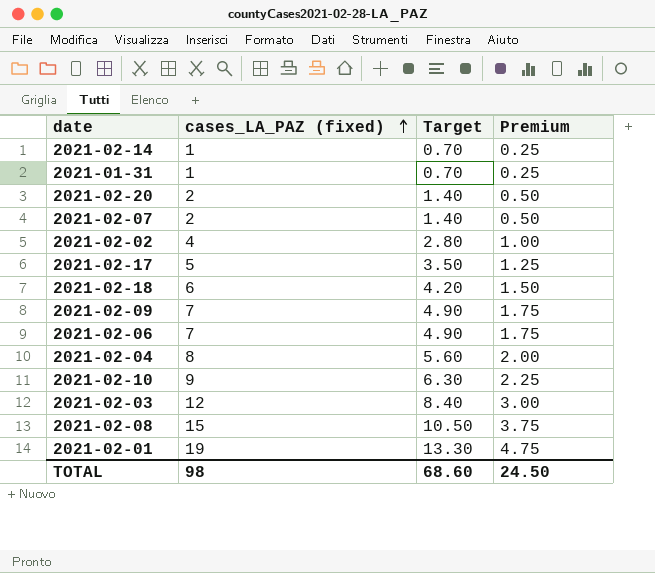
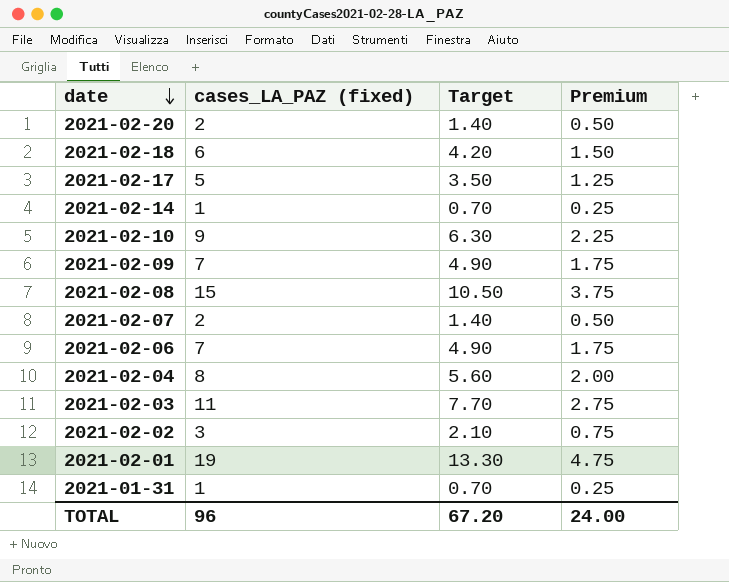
row order: cases_LA_PAZ (fixed) ascending -> date descending
2021-02-03 | cases_LA_PAZ (fixed): 12 -> 11
2021-02-03 | Target: 8.40 -> 7.70
2021-02-03 | Premium: 3.00 -> 2.75
2021-02-02 | cases_LA_PAZ (fixed): 4 -> 3
2021-02-02 | Target: 2.80 -> 2.10
2021-02-02 | Premium: 1.00 -> 0.75
TOTAL | cases_LA_PAZ (fixed): 98 -> 96
TOTAL | Target: 68.60 -> 67.20
TOTAL | Premium: 24.50 -> 24.00

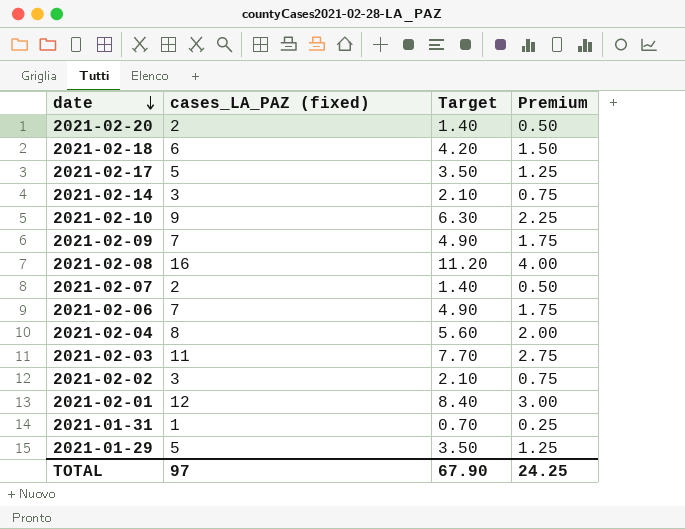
2021-02-14 | cases_LA_PAZ (fixed): 1 -> 3
2021-02-14 | Target: 0.70 -> 2.10
2021-02-14 | Premium: 0.25 -> 0.75
2021-02-08 | cases_LA_PAZ (fixed): 15 -> 16
2021-02-08 | Target: 10.50 -> 11.20
2021-02-08 | Premium: 3.75 -> 4.00
2021-02-01 | cases_LA_PAZ (fixed): 19 -> 12
2021-02-01 | Target: 13.30 -> 8.40
2021-02-01 | Premium: 4.75 -> 3.00
row 2021-01-29: none -> 5 | 3.50 | 1.25
TOTAL | cases_LA_PAZ (fixed): 96 -> 97
TOTAL | Target: 67.20 -> 67.90
TOTAL | Premium: 24.00 -> 24.25

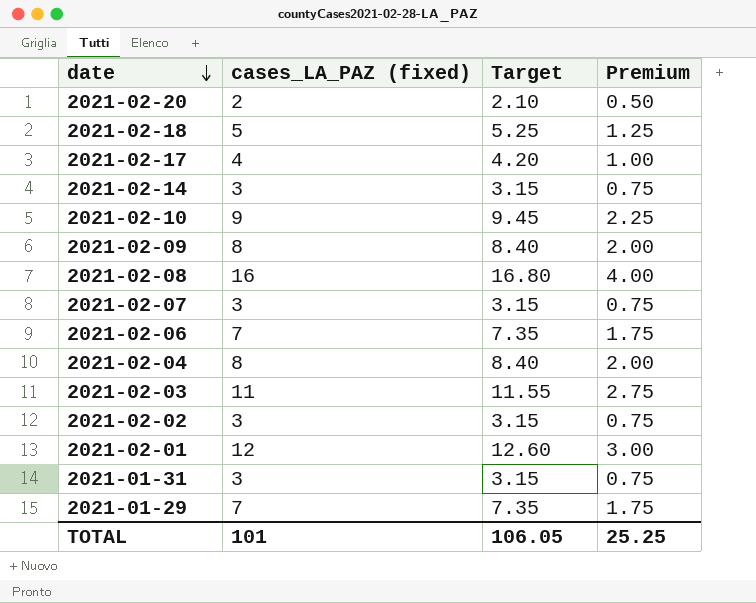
column Target | formula: [cases_LA_PAZ (fixed)] * 0.7 -> [cases_LA_PAZ (fixed)] * 1.05
2021-02-18 | cases_LA_PAZ (fixed): 6 -> 5
2021-02-18 | Premium: 1.50 -> 1.25
2021-02-17 | cases_LA_PAZ (fixed): 5 -> 4
2021-02-17 | Premium: 1.25 -> 1.00
2021-02-09 | cases_LA_PAZ (fixed): 7 -> 8
2021-02-09 | Premium: 1.75 -> 2.00
2021-02-07 | cases_LA_PAZ (fixed): 2 -> 3
2021-02-07 | Premium: 0.50 -> 0.75
2021-01-31 | cases_LA_PAZ (fixed): 1 -> 3
2021-01-31 | Premium: 0.25 -> 0.75
2021-01-29 | cases_LA_PAZ (fixed): 5 -> 7
2021-01-29 | Premium: 1.25 -> 1.75
TOTAL | cases_LA_PAZ (fixed): 97 -> 101
TOTAL | Target: 67.90 -> 106.05
TOTAL | Premium: 24.25 -> 25.25

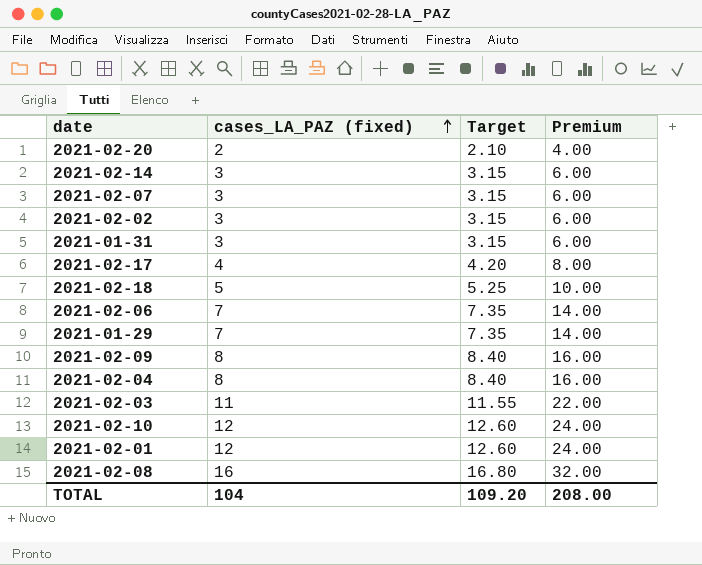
row order: date descending -> cases_LA_PAZ (fixed) ascending
column Premium | formula: [cases_LA_PAZ (fixed)] * 0.25 -> [cases_LA_PAZ (fixed)] * 2
2021-02-10 | cases_LA_PAZ (fixed): 9 -> 12
2021-02-10 | Target: 9.45 -> 12.60
TOTAL | cases_LA_PAZ (fixed): 101 -> 104
TOTAL | Target: 106.05 -> 109.20
TOTAL | Premium: 25.25 -> 208.00

